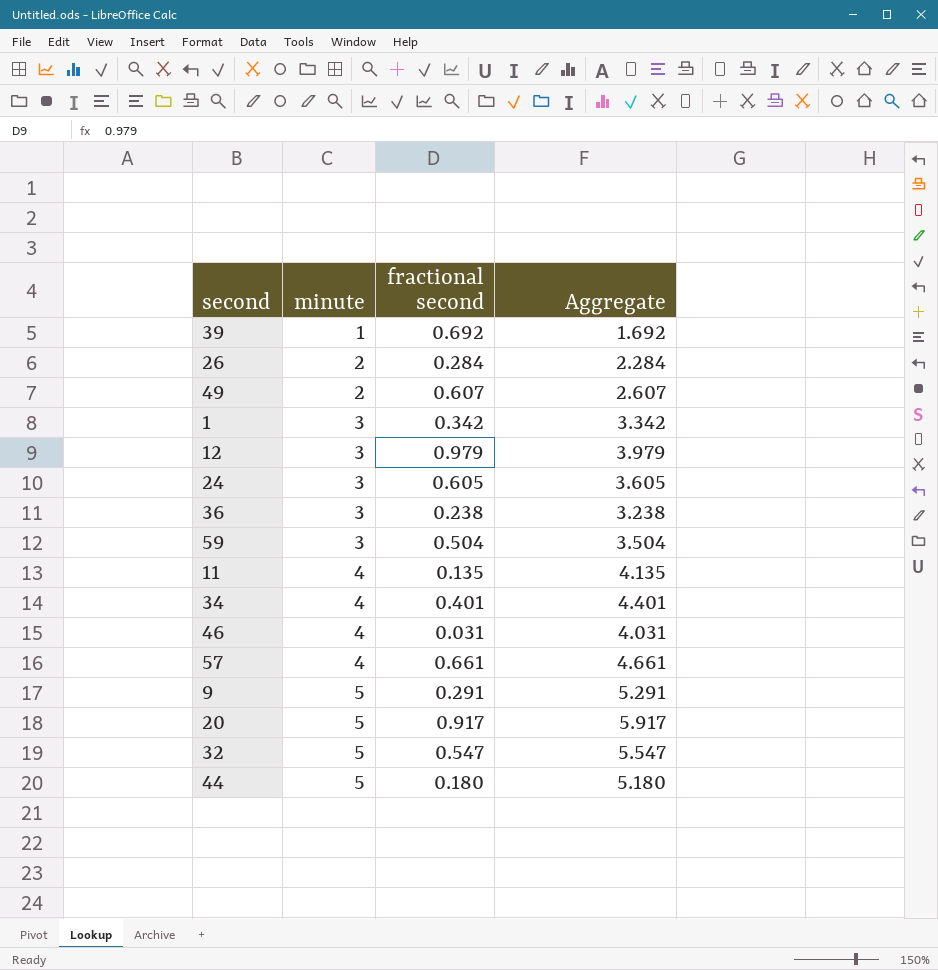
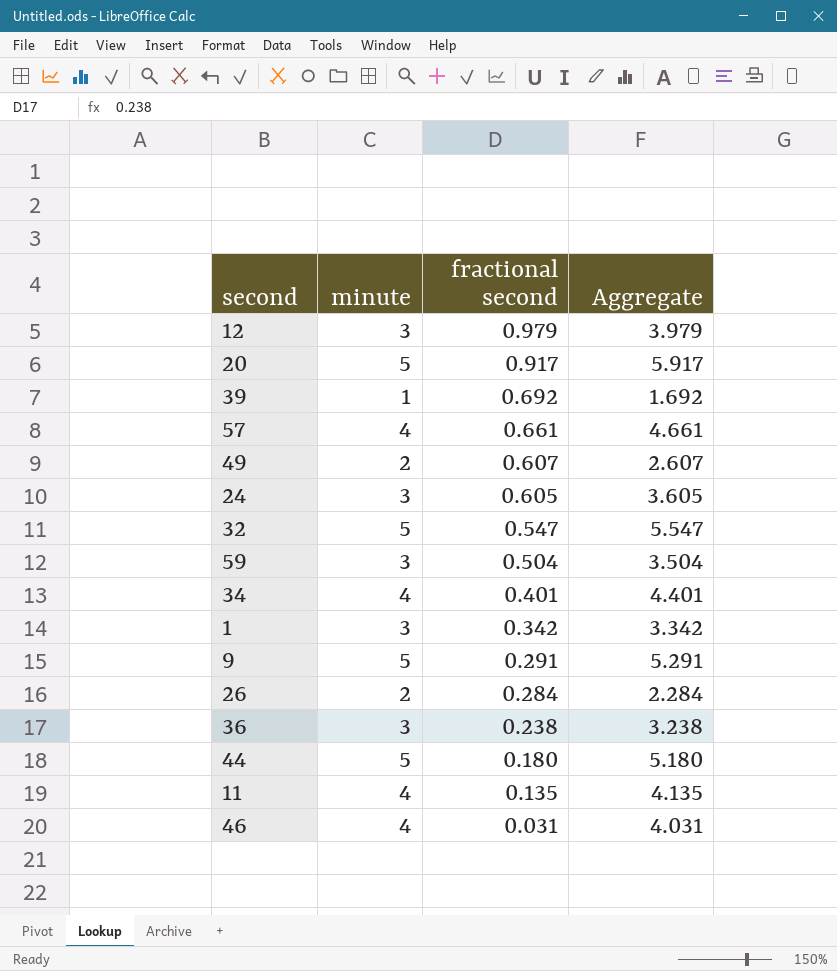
row order: minute ascending -> fractional second descending

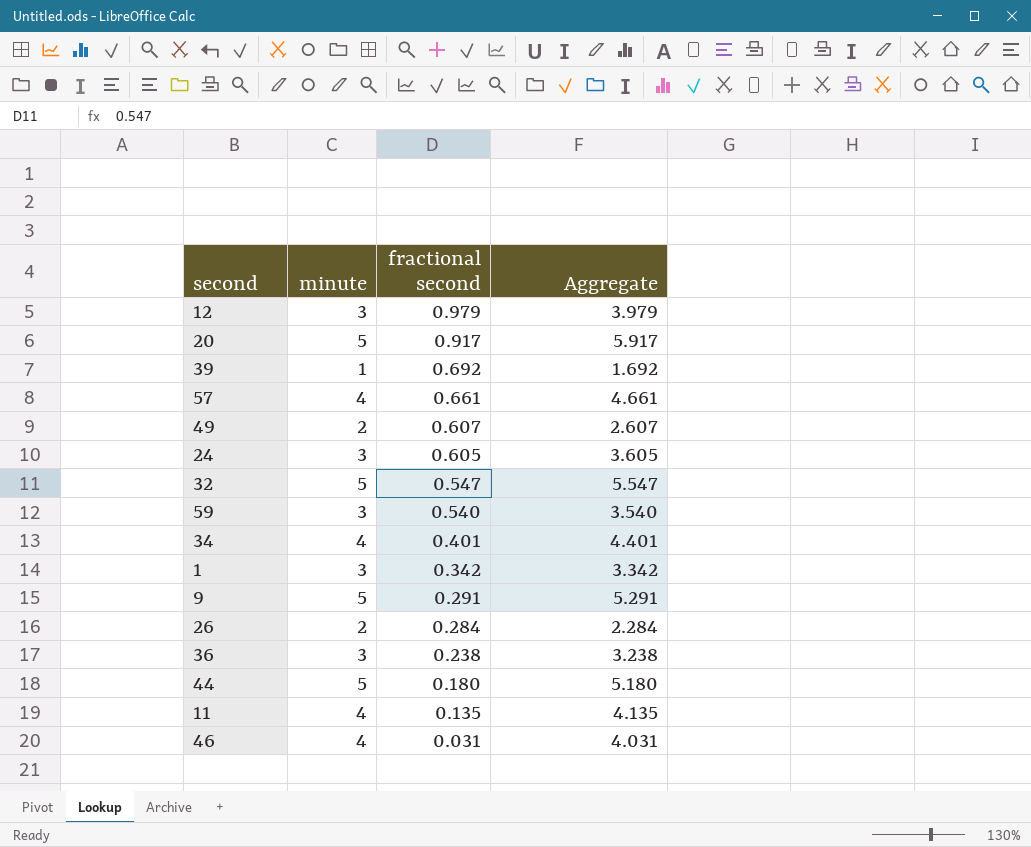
59 | fractional second: 0.504 -> 0.540
59 | Aggregate: 3.504 -> 3.540

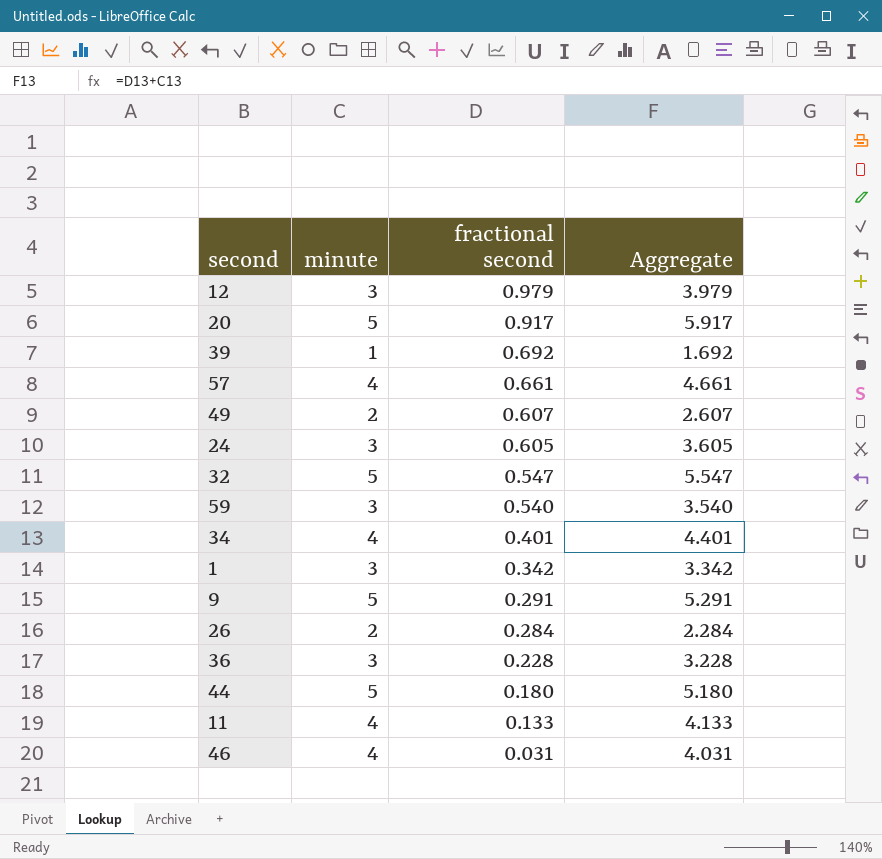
36 | fractional second: 0.238 -> 0.228
36 | Aggregate: 3.238 -> 3.228
11 | fractional second: 0.135 -> 0.133
11 | Aggregate: 4.135 -> 4.133

